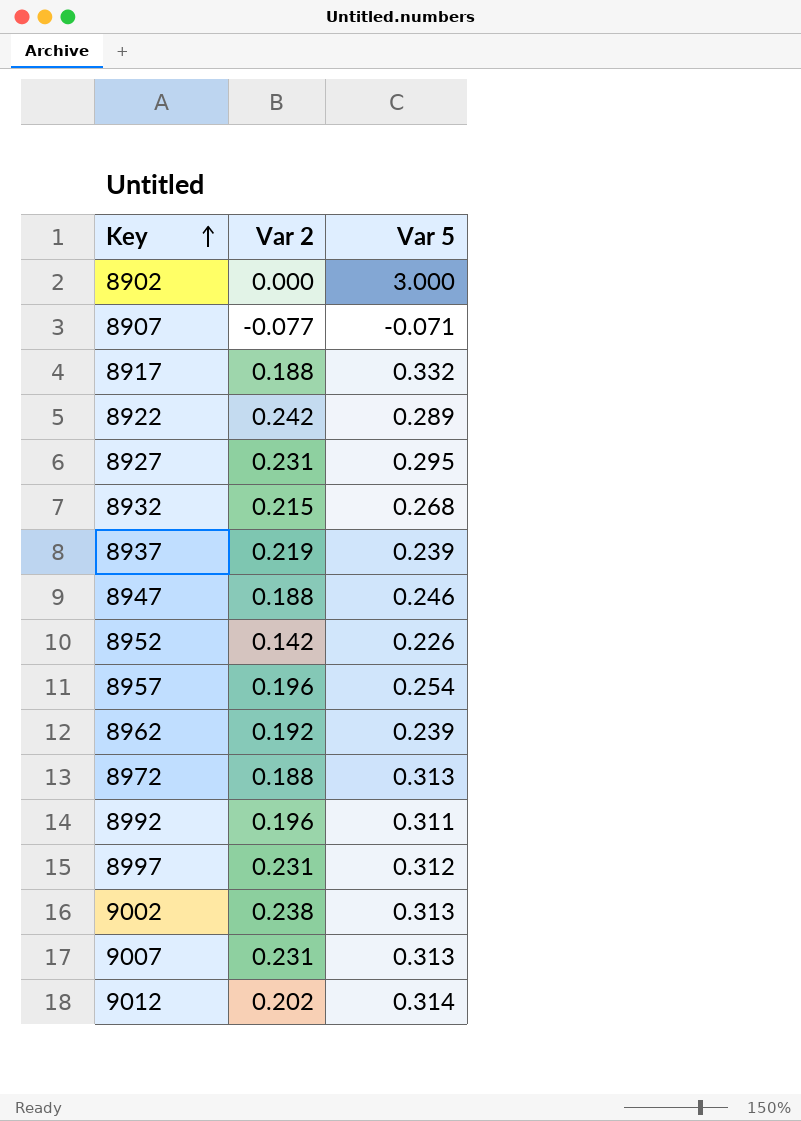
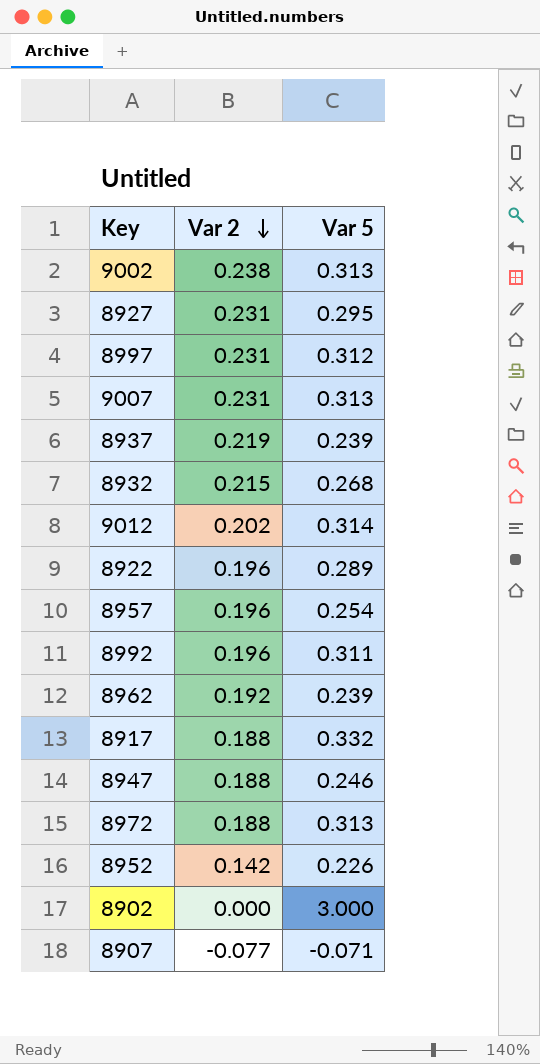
row order: Key ascending -> Var 2 descending
8922 | Var 2: 0.242 -> 0.196

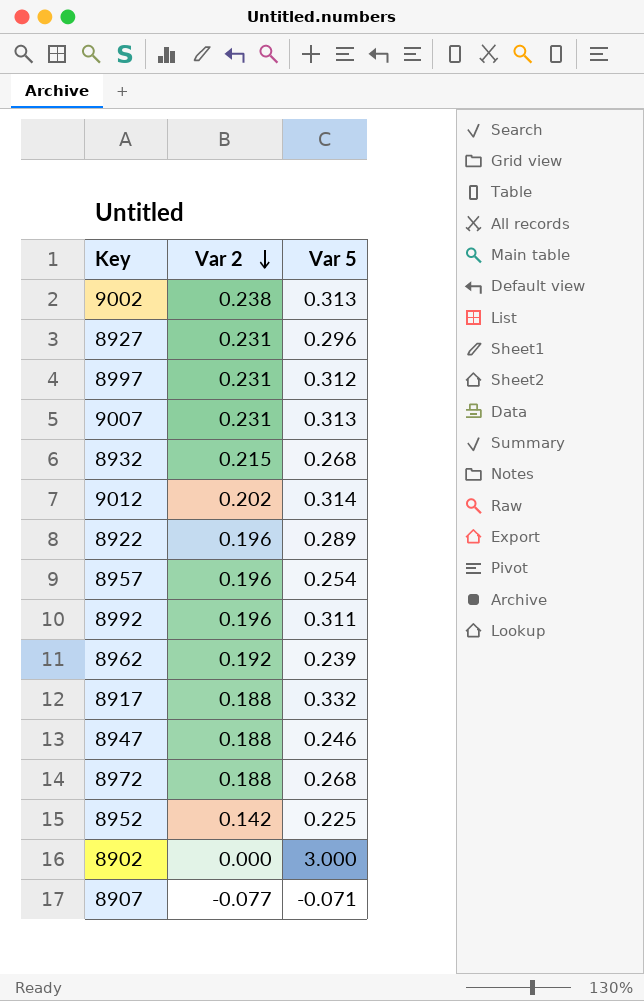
row 8937: 0.219 | 0.239 -> none
8927 | Var 5: 0.295 -> 0.296
8972 | Var 5: 0.313 -> 0.268
8952 | Var 5: 0.226 -> 0.225

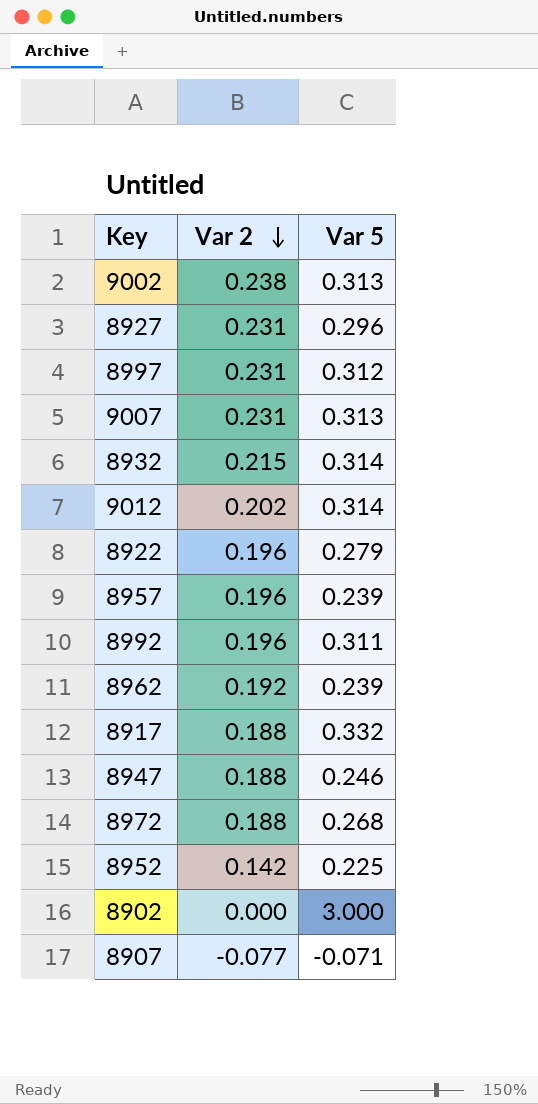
8932 | Var 5: 0.268 -> 0.314
8922 | Var 5: 0.289 -> 0.279
8957 | Var 5: 0.254 -> 0.239

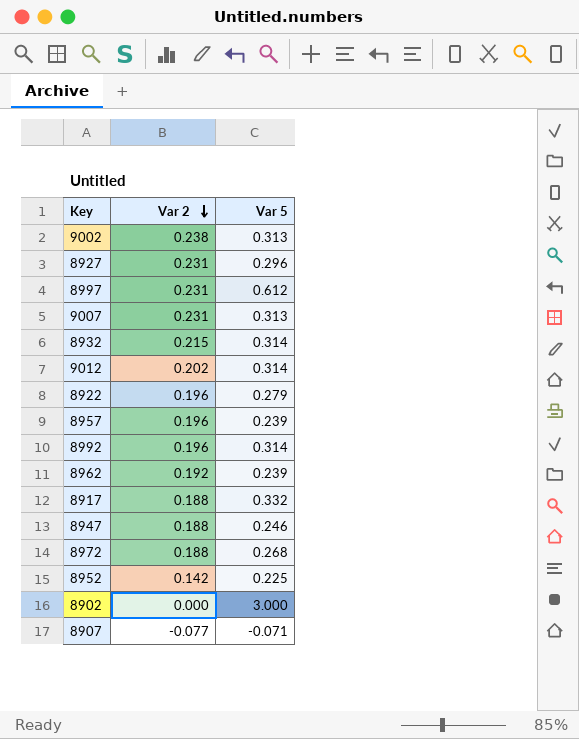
8997 | Var 5: 0.312 -> 0.612
8992 | Var 5: 0.311 -> 0.314

